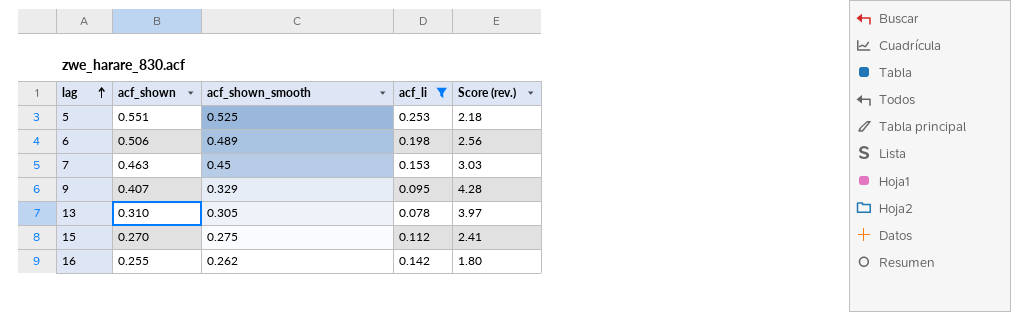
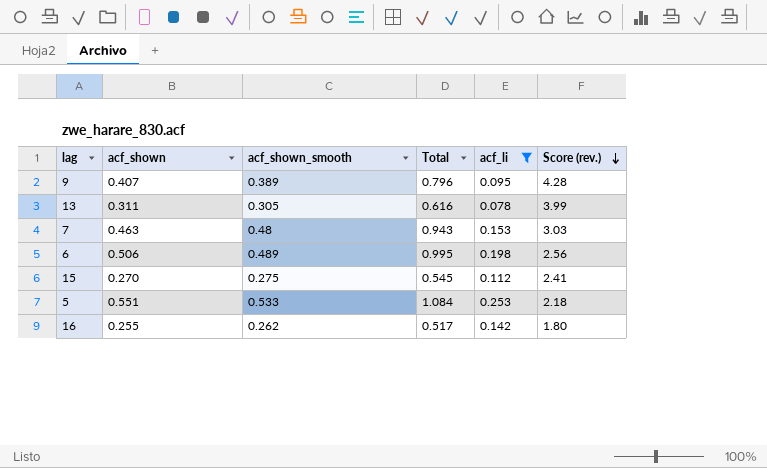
row order: lag ascending -> Score (rev.) descending
column Total | formula: none -> [acf_shown] + [acf_shown_smooth]
9 | acf_shown_smooth: 0.329 -> 0.389
13 | acf_shown: 0.310 -> 0.311
13 | Score (rev.): 3.97 -> 3.99
7 | acf_shown_smooth: 0.45 -> 0.48
5 | acf_shown_smooth: 0.525 -> 0.533

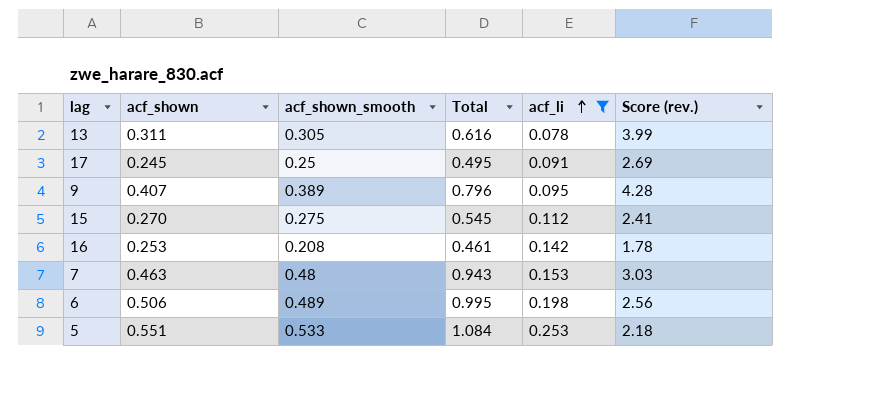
row order: Score (rev.) descending -> acf_li ascending
row 17: none -> 0.245 | 0.25 | 0.495 | 0.091 | 2.69
16 | acf_shown: 0.255 -> 0.253
16 | acf_shown_smooth: 0.262 -> 0.208
16 | Total: 0.517 -> 0.461
16 | Score (rev.): 1.80 -> 1.78

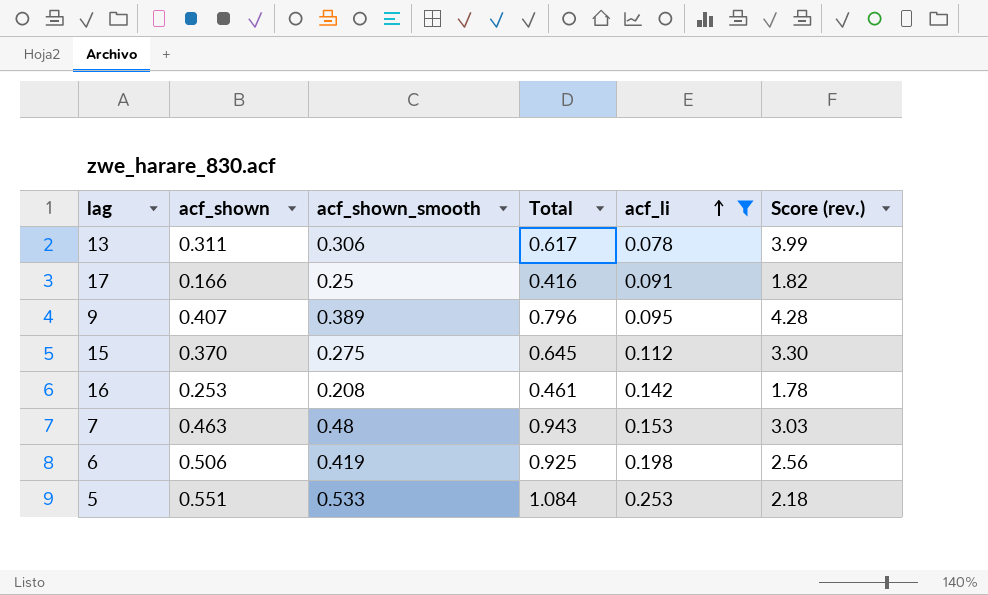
13 | acf_shown_smooth: 0.305 -> 0.306
13 | Total: 0.616 -> 0.617
17 | acf_shown: 0.245 -> 0.166
17 | Total: 0.495 -> 0.416
17 | Score (rev.): 2.69 -> 1.82
15 | acf_shown: 0.270 -> 0.370
15 | Total: 0.545 -> 0.645
15 | Score (rev.): 2.41 -> 3.30
6 | acf_shown_smooth: 0.489 -> 0.419
6 | Total: 0.995 -> 0.925

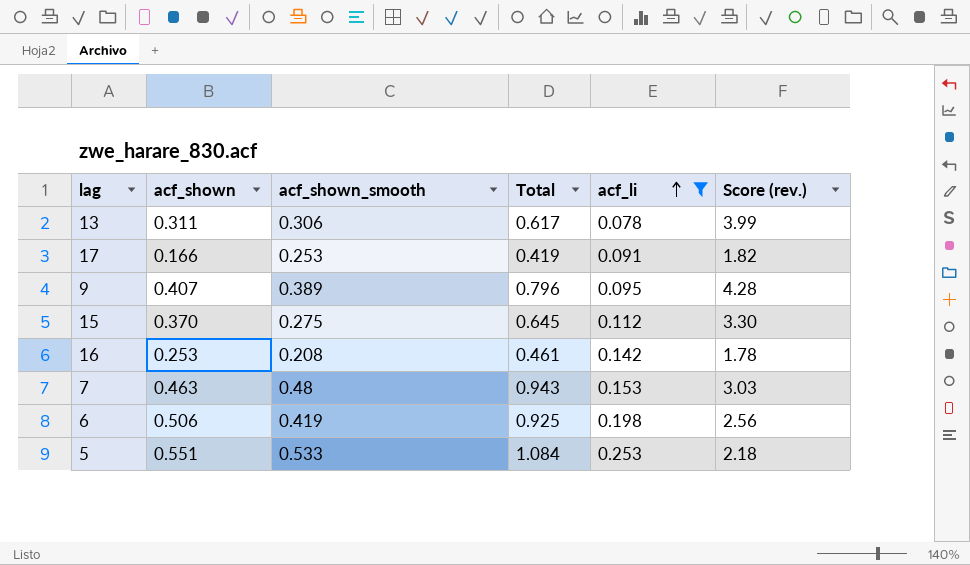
17 | acf_shown_smooth: 0.25 -> 0.253
17 | Total: 0.416 -> 0.419

